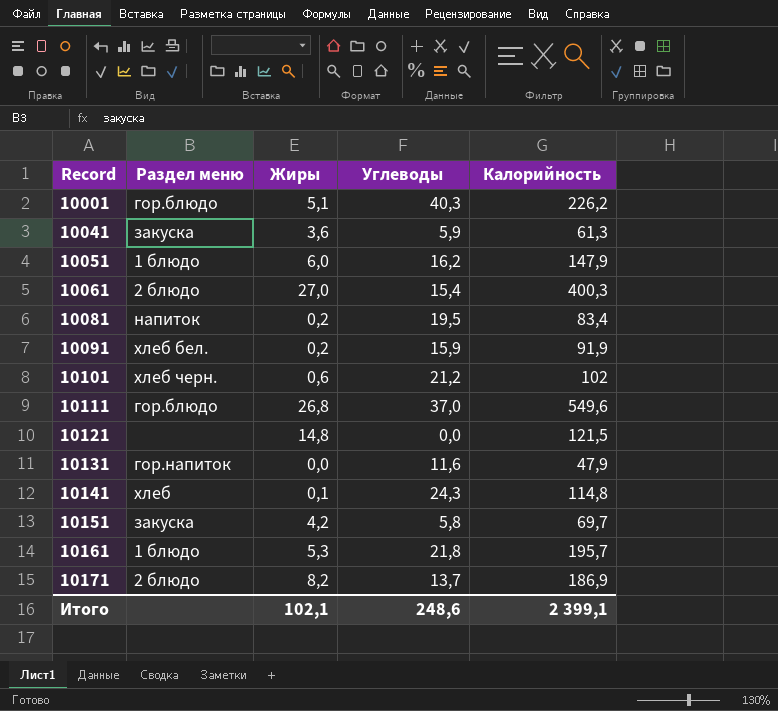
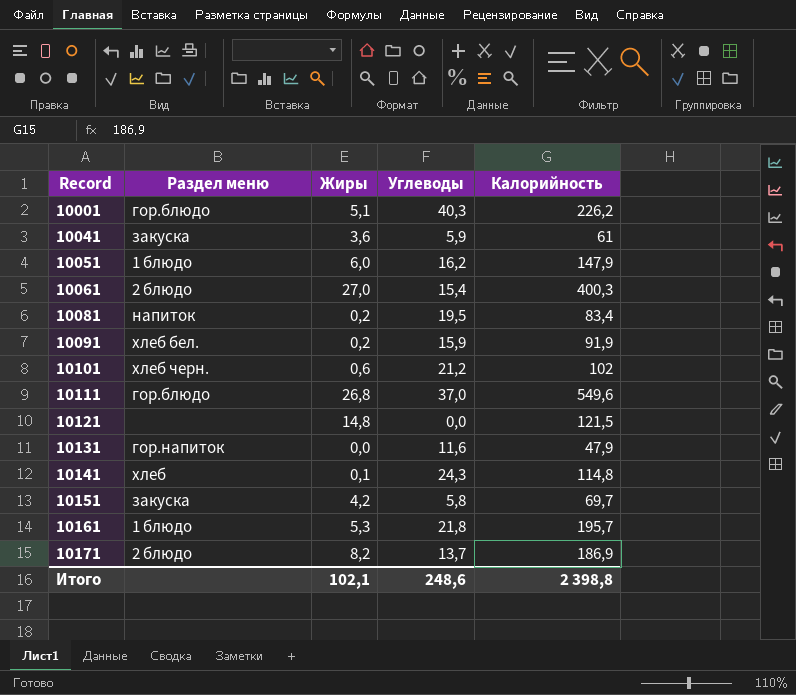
10041 | Калорийность: 61,3 -> 61
Итого | Калорийность: 2 399,1 -> 2 398,8

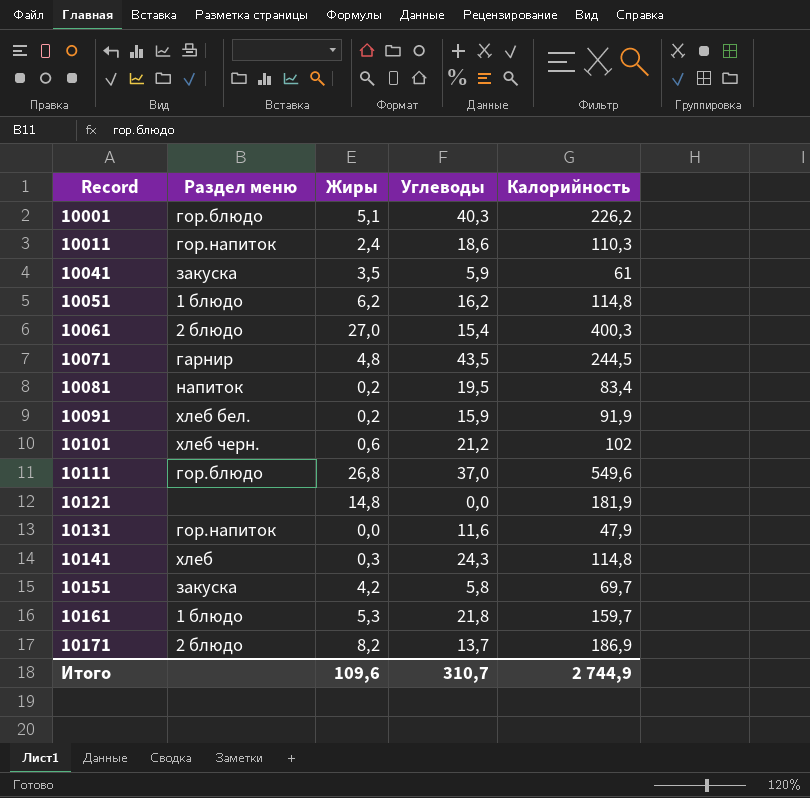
row 10011: none -> гор.напиток | 2,4 | 18,6 | 110,3
10041 | Жиры: 3,6 -> 3,5
10051 | Жиры: 6,0 -> 6,2
10051 | Калорийность: 147,9 -> 114,8
row 10071: none -> гарнир | 4,8 | 43,5 | 244,5
10121 | Калорийность: 121,5 -> 181,9
10141 | Жиры: 0,1 -> 0,3
10161 | Калорийность: 195,7 -> 159,7
Итого | Жиры: 102,1 -> 109,6
Итого | Углеводы: 248,6 -> 310,7
Итого | Калорийность: 2 398,8 -> 2 744,9

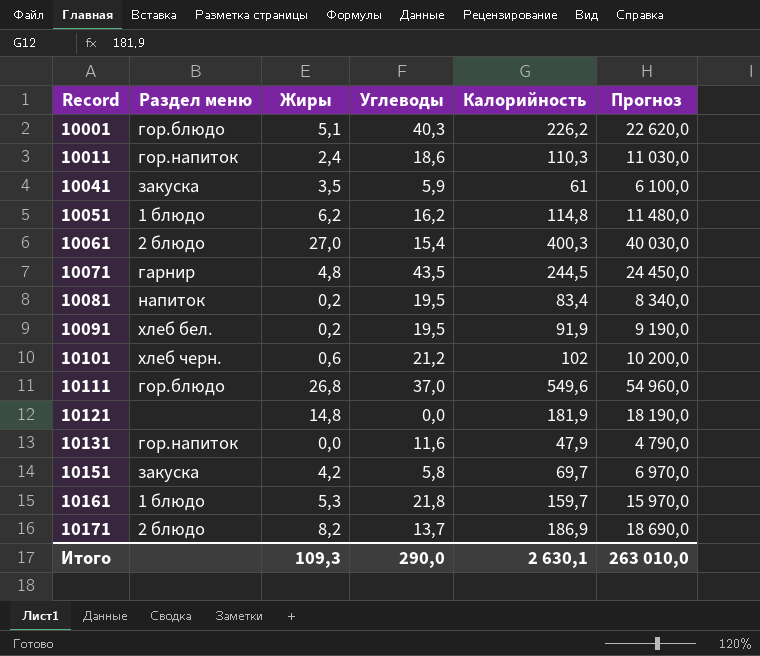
column Прогноз | formula: none -> [Калорийность] * 100
row 10141: хлеб | 0,3 | 24,3 | 114,8 -> none
10091 | Углеводы: 15,9 -> 19,5
Итого | Жиры: 109,6 -> 109,3
Итого | Углеводы: 310,7 -> 290,0
Итого | Калорийность: 2 744,9 -> 2 630,1

